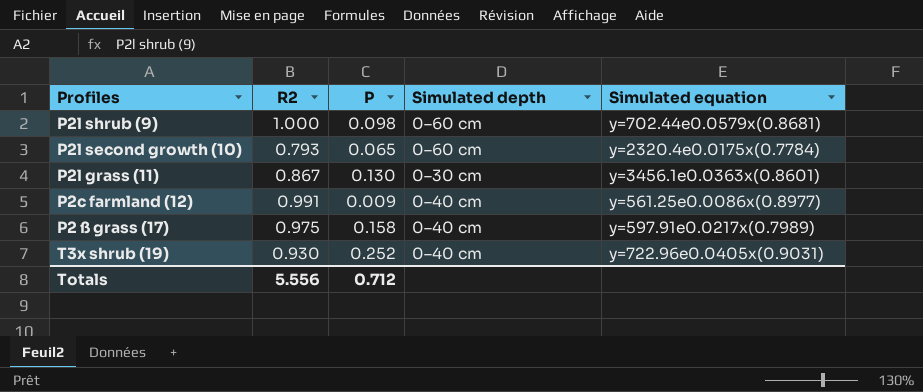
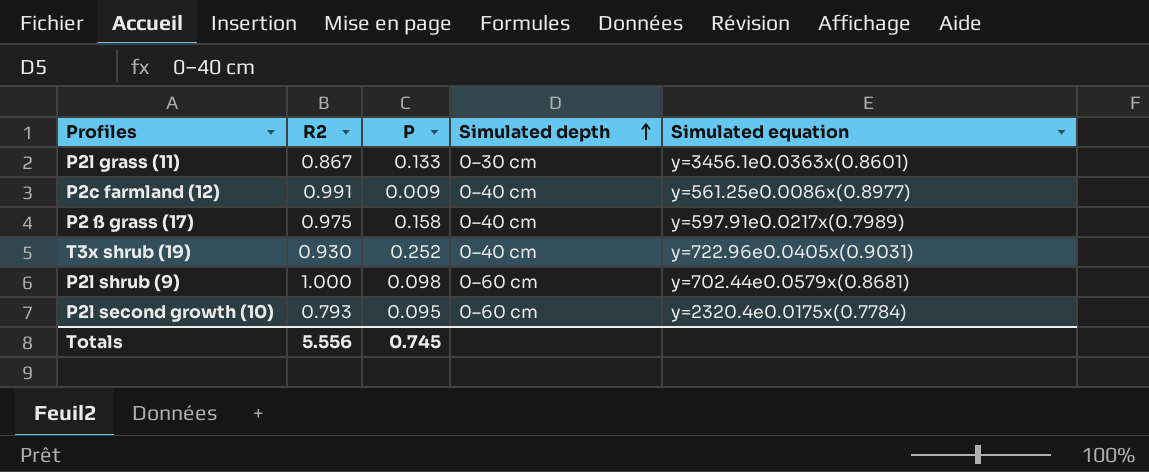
row order: none -> Simulated depth ascending
P2l grass (11) | P: 0.130 -> 0.133
P2l second growth (10) | P: 0.065 -> 0.095
Totals | P: 0.712 -> 0.745

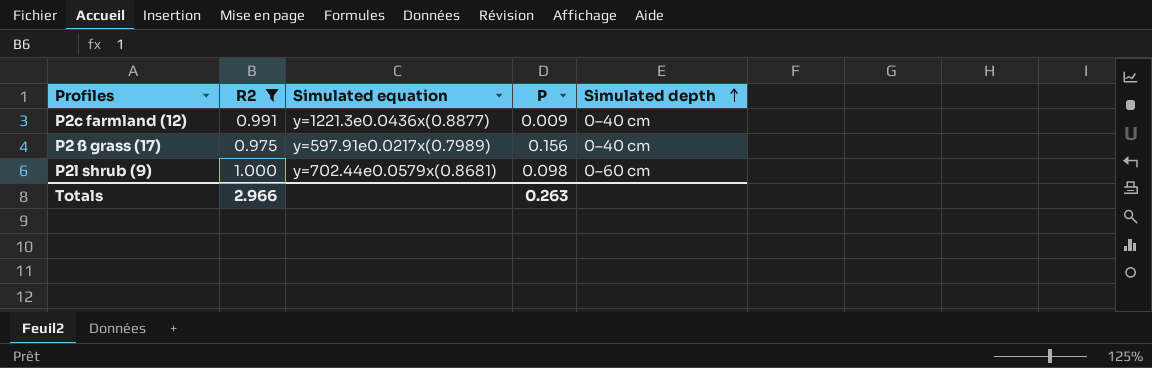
filter: none -> R2 >= 0.975
column Simulated equation | position: 5 -> 3
P2c farmland (12) | Simulated equation: y=561.25e0.0086x(0.8977) -> y=1221.3e0.0436x(0.8877)
P2 ß grass (17) | P: 0.158 -> 0.156
Totals | R2: 5.556 -> 2.966
Totals | P: 0.745 -> 0.263

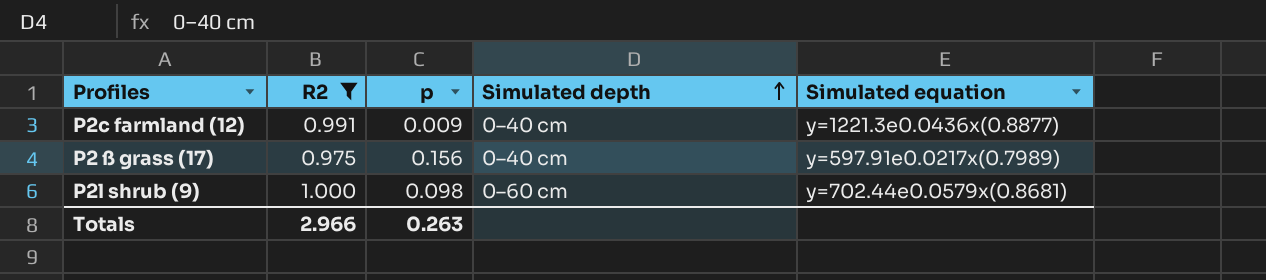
column name: P -> p
column Simulated equation | position: 3 -> 5

